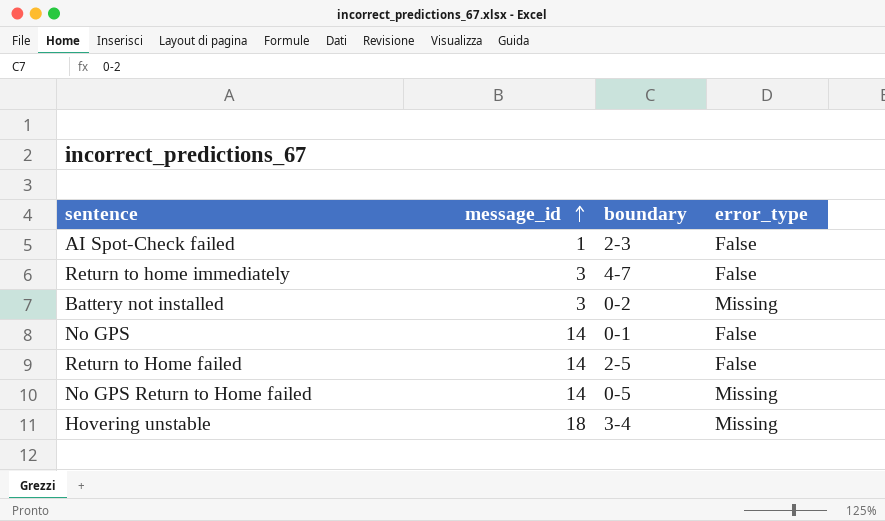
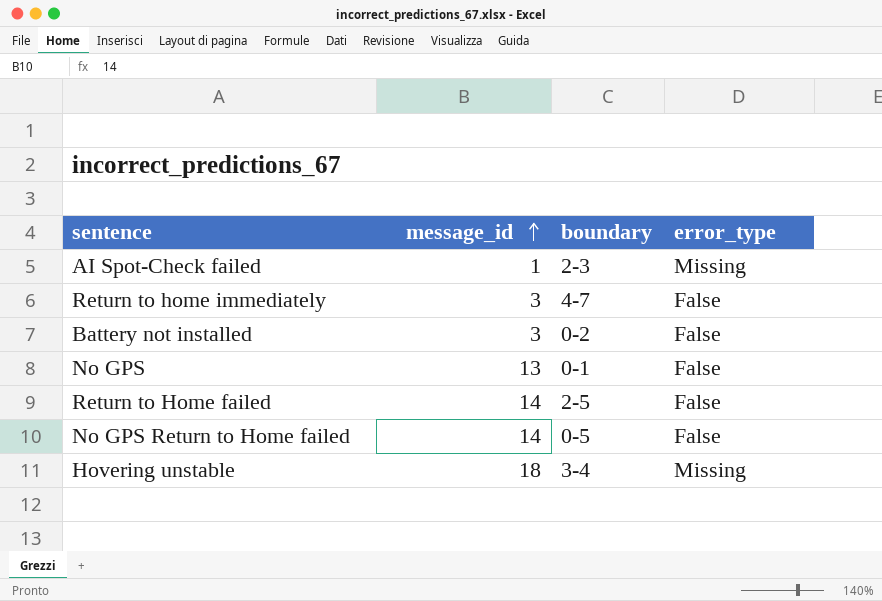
AI Spot-Check failed | error_type: False -> Missing
Battery not installed | error_type: Missing -> False
No GPS | message_id: 14 -> 13
No GPS Return to Home failed | error_type: Missing -> False

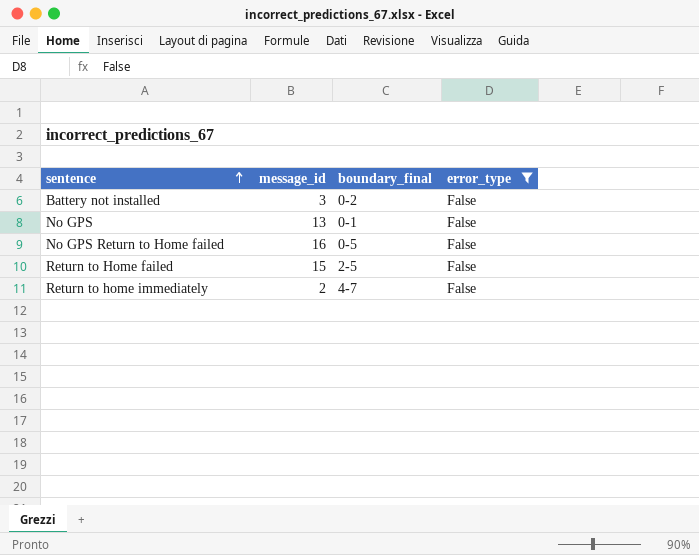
filter: none -> error_type = False
row order: message_id ascending -> sentence ascending
column name: boundary -> boundary_final
No GPS Return to Home failed | message_id: 14 -> 16
Return to Home failed | message_id: 14 -> 15
Return to home immediately | message_id: 3 -> 2

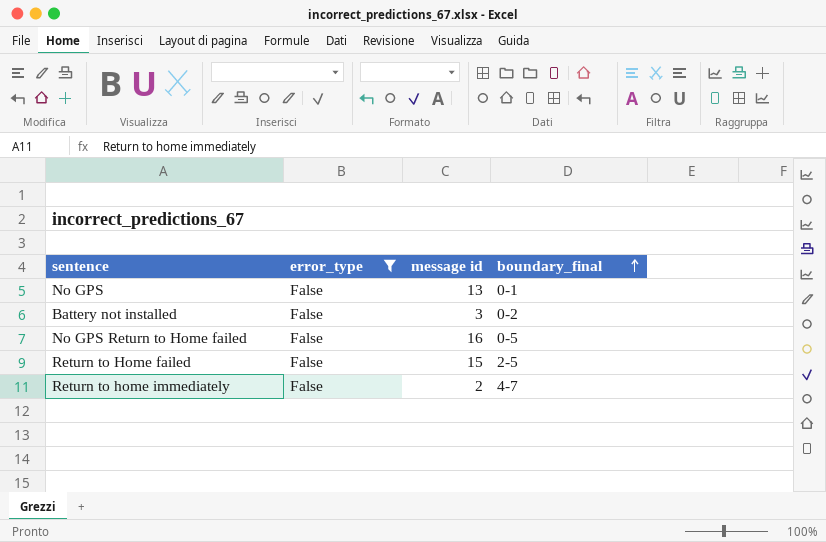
row order: sentence ascending -> boundary_final ascending
column error_type | position: 4 -> 2
column name: message_id -> message id

